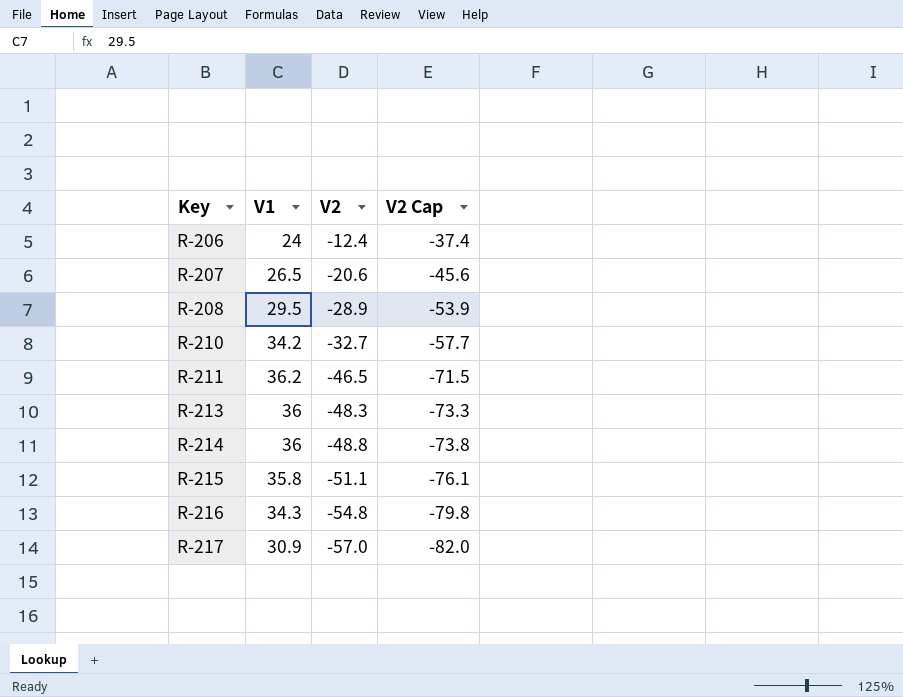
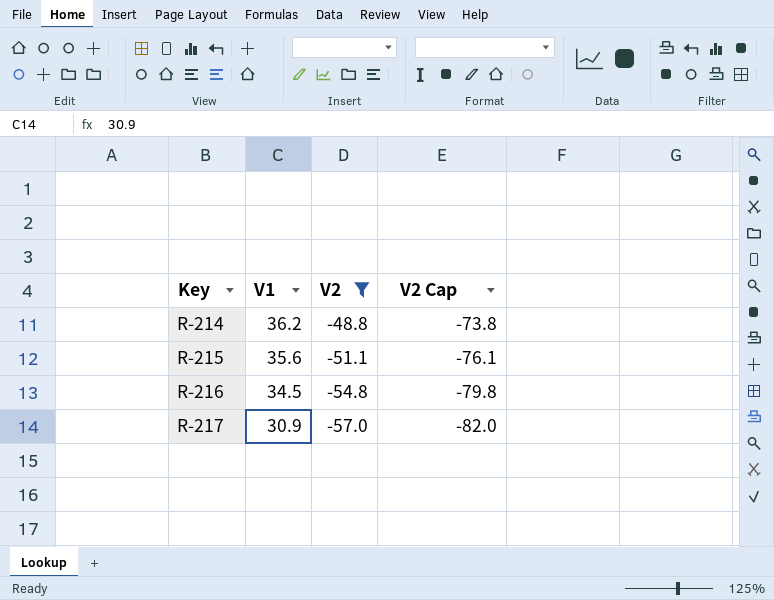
filter: none -> V2 <= -48.8
R-214 | V1: 36 -> 36.2
R-215 | V1: 35.8 -> 35.6
R-216 | V1: 34.3 -> 34.5

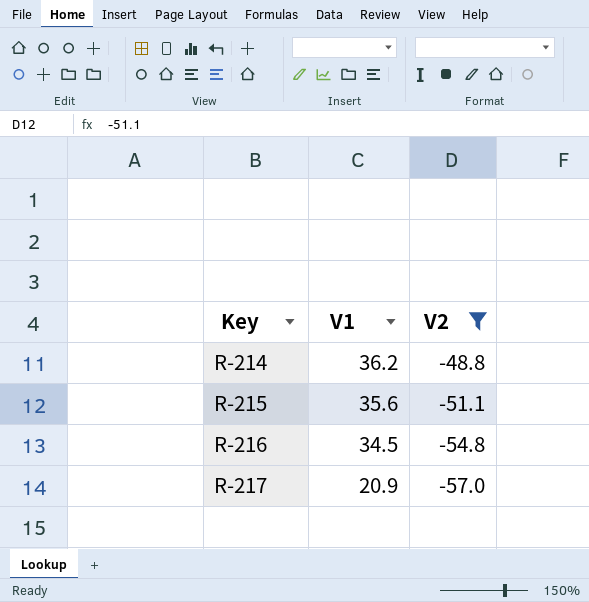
column V2 Cap | formula: [V2] - 25 -> none
R-217 | V1: 30.9 -> 20.9

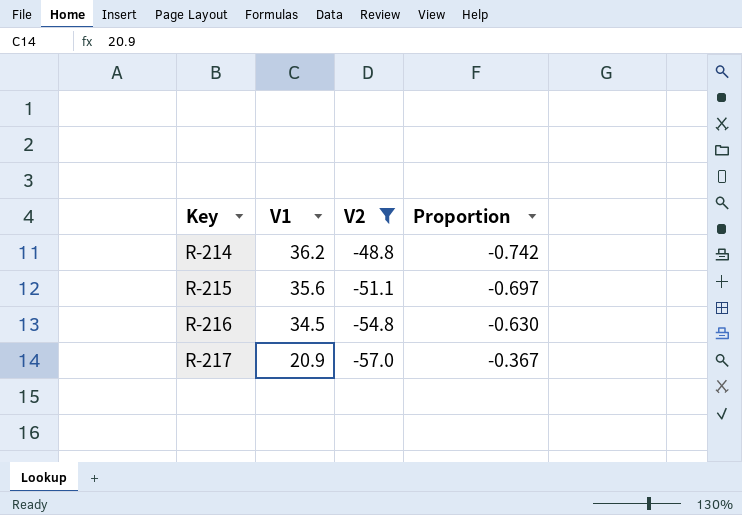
column Proportion | formula: none -> [V1] / [V2]

